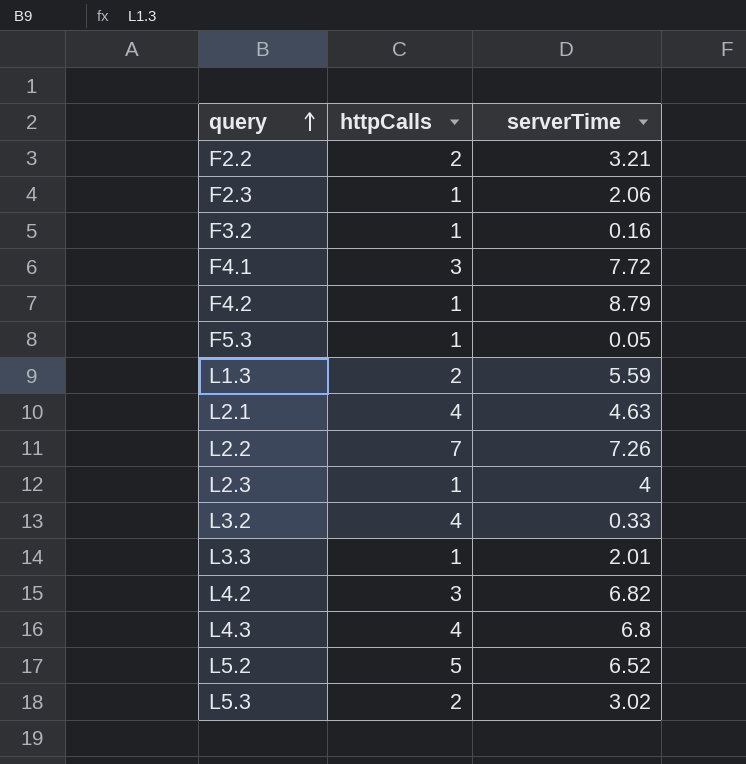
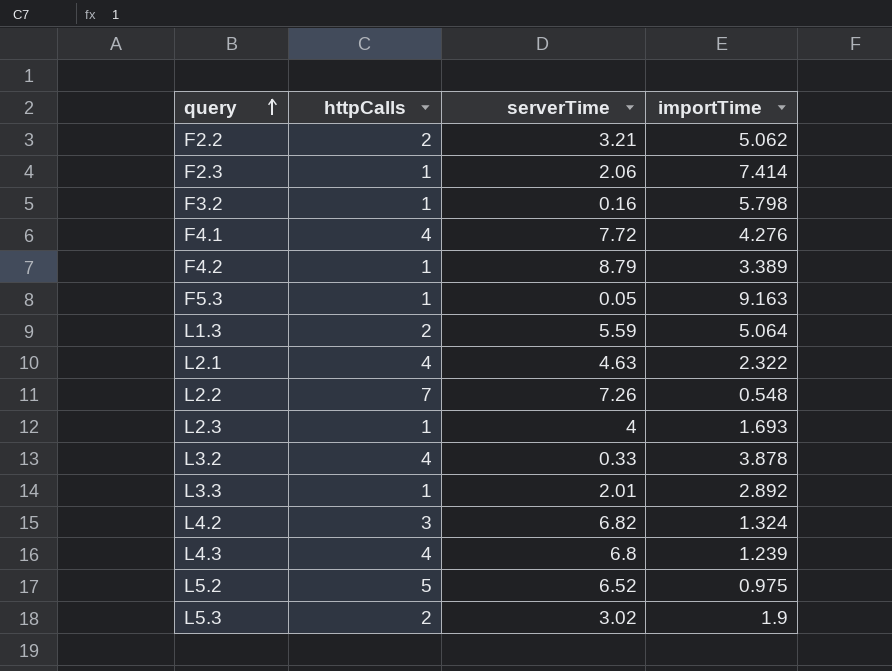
column importTime | position: none -> 4
F4.1 | httpCalls: 3 -> 4

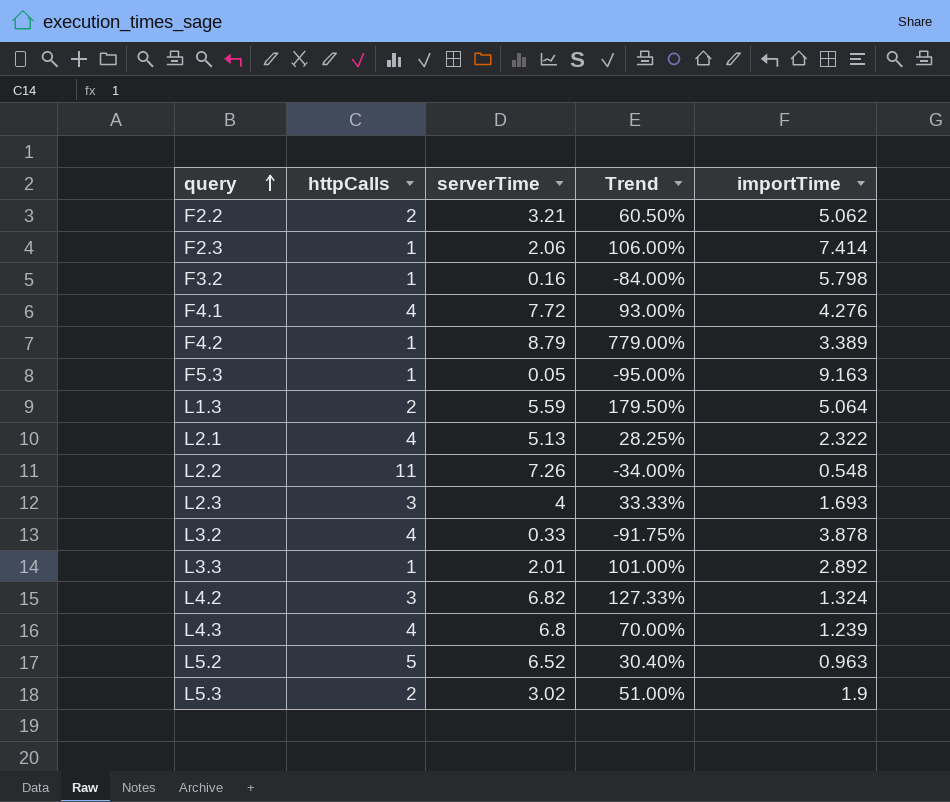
column Trend | formula: none -> ([serverTime] - [httpCalls]) / [httpCalls]
L2.1 | serverTime: 4.63 -> 5.13
L2.2 | httpCalls: 7 -> 11
L2.3 | httpCalls: 1 -> 3
L5.2 | importTime: 0.975 -> 0.963

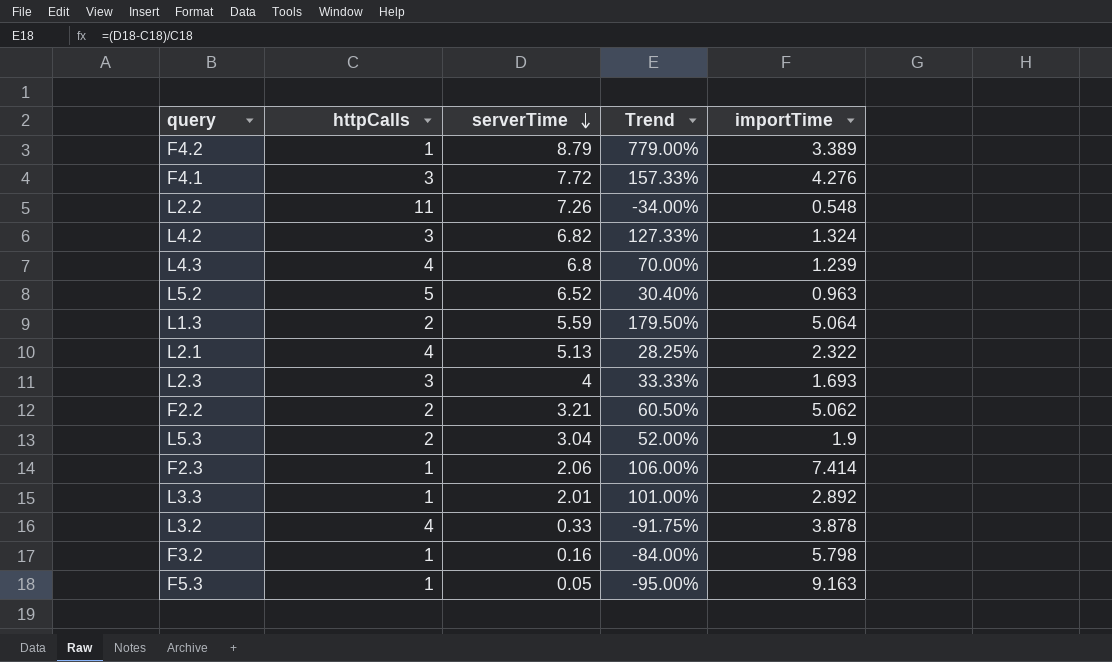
row order: query ascending -> serverTime descending
F4.1 | httpCalls: 4 -> 3
F4.1 | Trend: 93.00% -> 157.33%
L5.3 | serverTime: 3.02 -> 3.04
L5.3 | Trend: 51.00% -> 52.00%

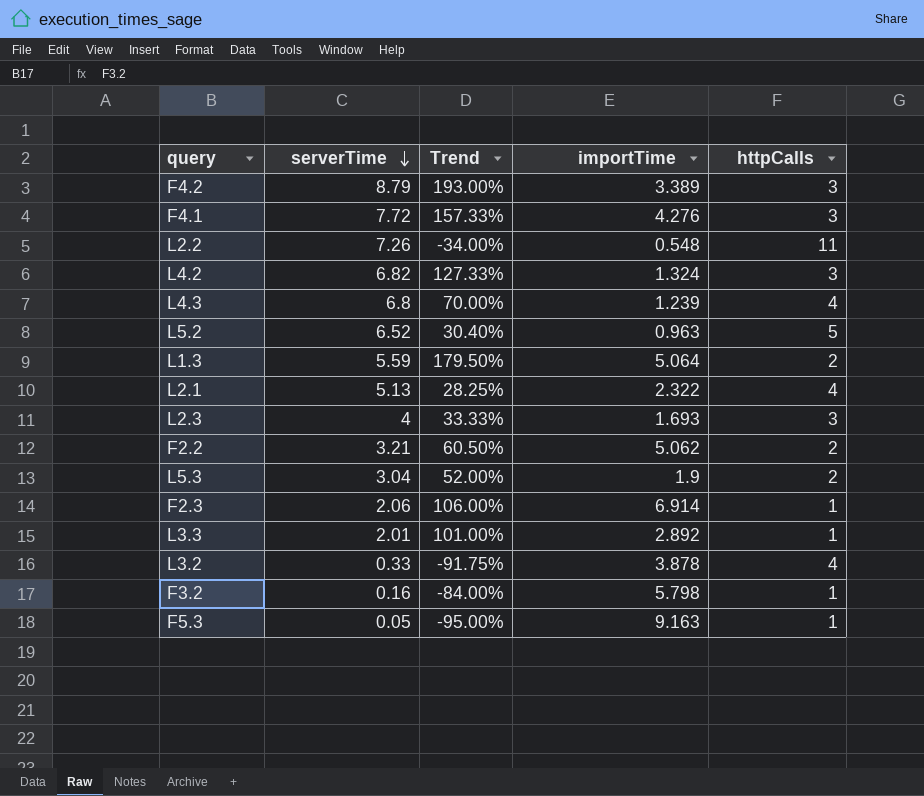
column httpCalls | position: 2 -> 5
F4.2 | Trend: 779.00% -> 193.00%
F4.2 | httpCalls: 1 -> 3
F2.3 | importTime: 7.414 -> 6.914

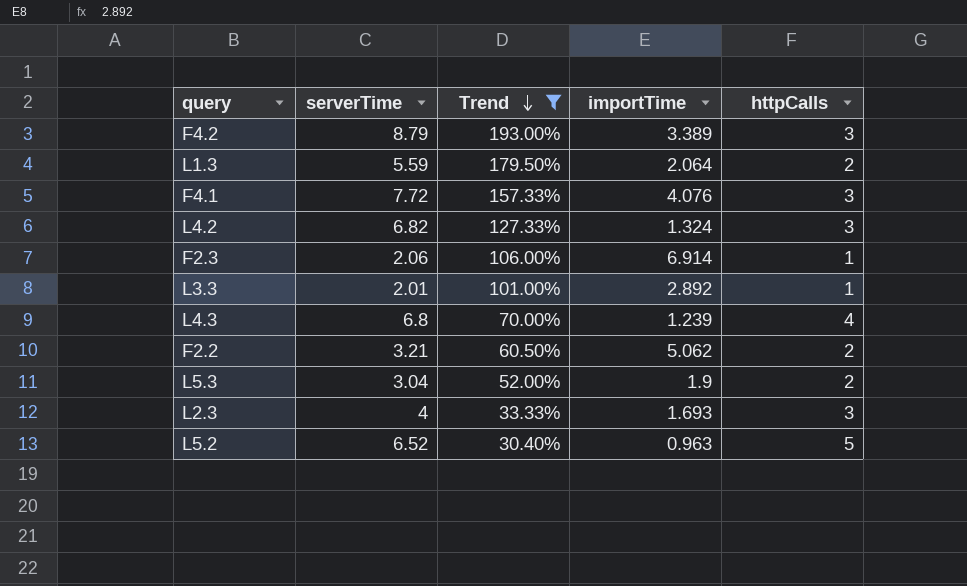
filter: none -> Trend >= 30.40%
row order: serverTime descending -> Trend descending
L1.3 | importTime: 5.064 -> 2.064
F4.1 | importTime: 4.276 -> 4.076

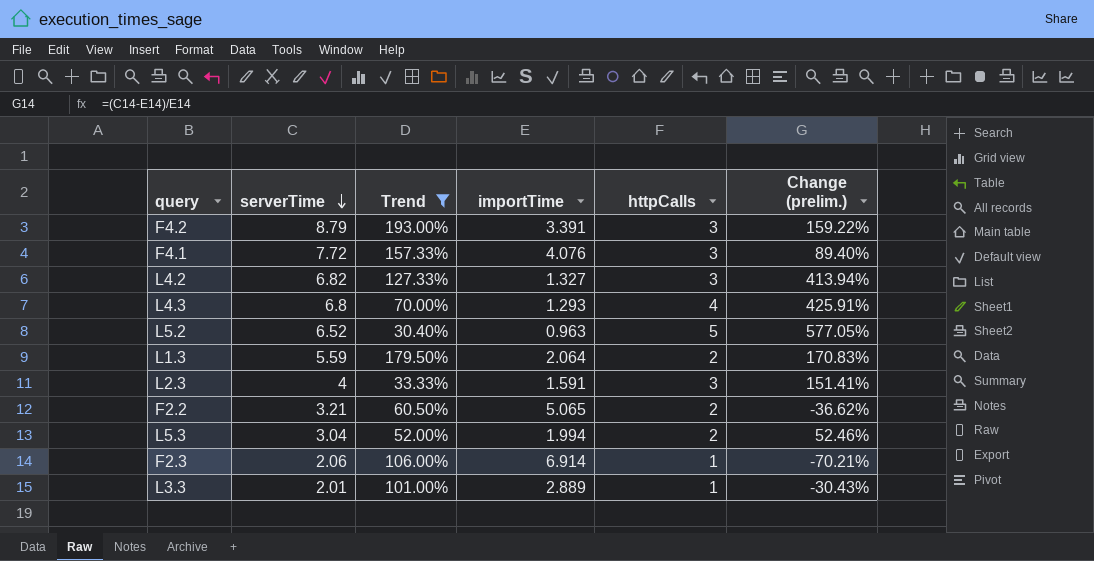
row order: Trend descending -> serverTime descending
column Change (prelim.) | formula: none -> ([serverTime] - [importTime]) / [importTime]
F4.2 | importTime: 3.389 -> 3.391
L4.2 | importTime: 1.324 -> 1.327
L4.3 | importTime: 1.239 -> 1.293
L2.3 | importTime: 1.693 -> 1.591
F2.2 | importTime: 5.062 -> 5.065
L5.3 | importTime: 1.9 -> 1.994
L3.3 | importTime: 2.892 -> 2.889

